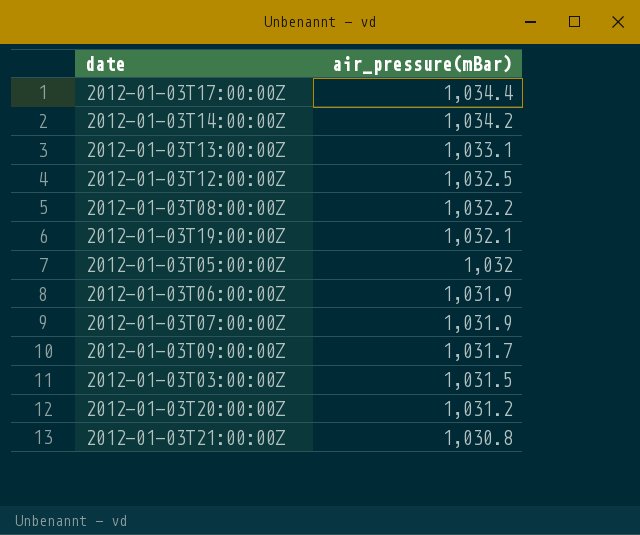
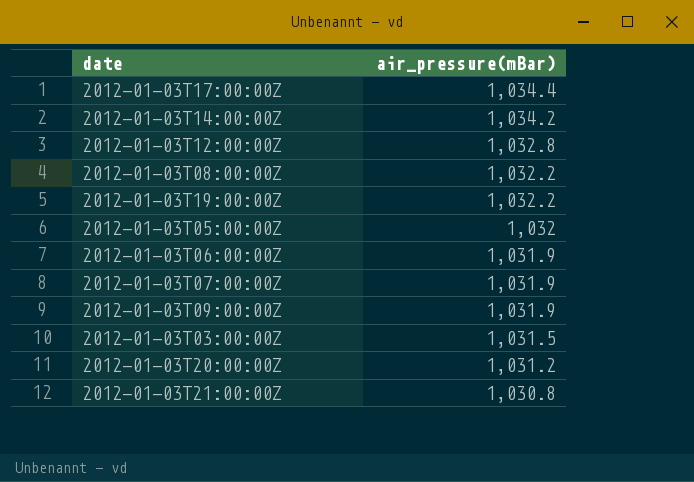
row 2012-01-03T13:00:00Z: 1,033.1 -> none
2012-01-03T12:00:00Z | air_pressure(mBar): 1,032.5 -> 1,032.8
2012-01-03T19:00:00Z | air_pressure(mBar): 1,032.1 -> 1,032.2
2012-01-03T09:00:00Z | air_pressure(mBar): 1,031.7 -> 1,031.9

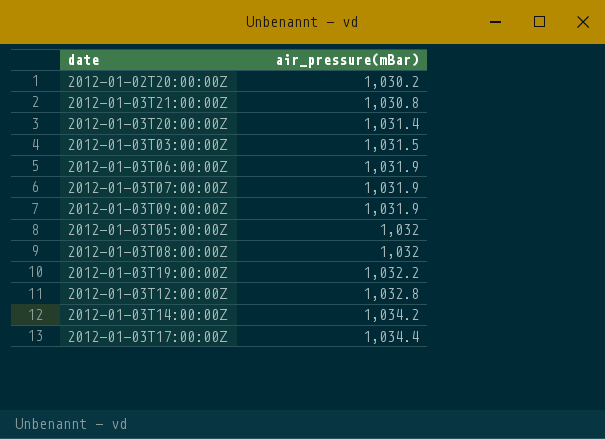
row order: air_pressure(mBar) descending -> air_pressure(mBar) ascending
row 2012-01-02T20:00:00Z: none -> 1,030.2
2012-01-03T20:00:00Z | air_pressure(mBar): 1,031.2 -> 1,031.4
2012-01-03T08:00:00Z | air_pressure(mBar): 1,032.2 -> 1,032

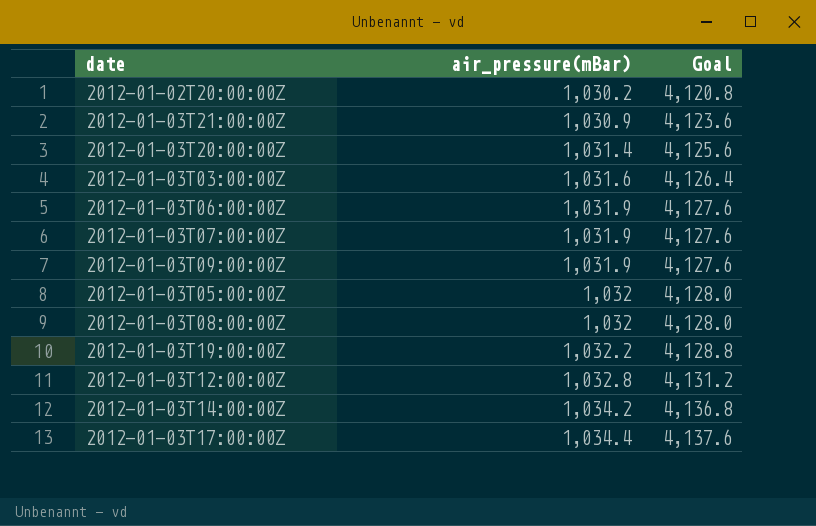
column Goal | formula: none -> [air_pressure(mBar)] * 4
2012-01-03T21:00:00Z | air_pressure(mBar): 1,030.8 -> 1,030.9
2012-01-03T03:00:00Z | air_pressure(mBar): 1,031.5 -> 1,031.6

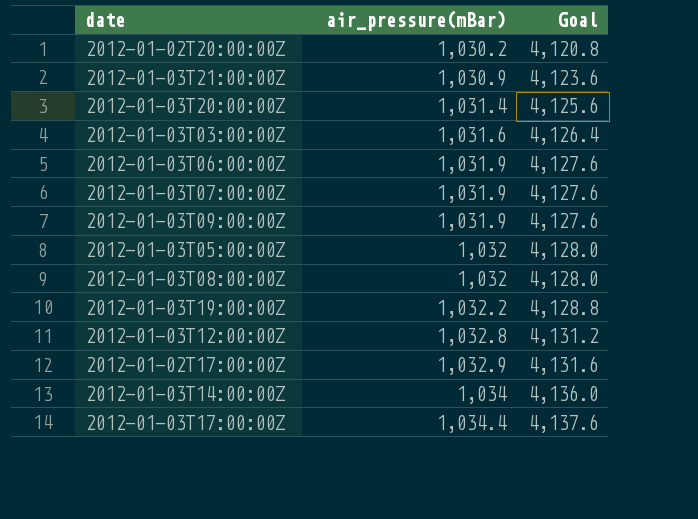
row 2012-01-02T17:00:00Z: none -> 1,032.9 | 4,131.6
2012-01-03T14:00:00Z | air_pressure(mBar): 1,034.2 -> 1,034
2012-01-03T14:00:00Z | Goal: 4,136.8 -> 4,136.0

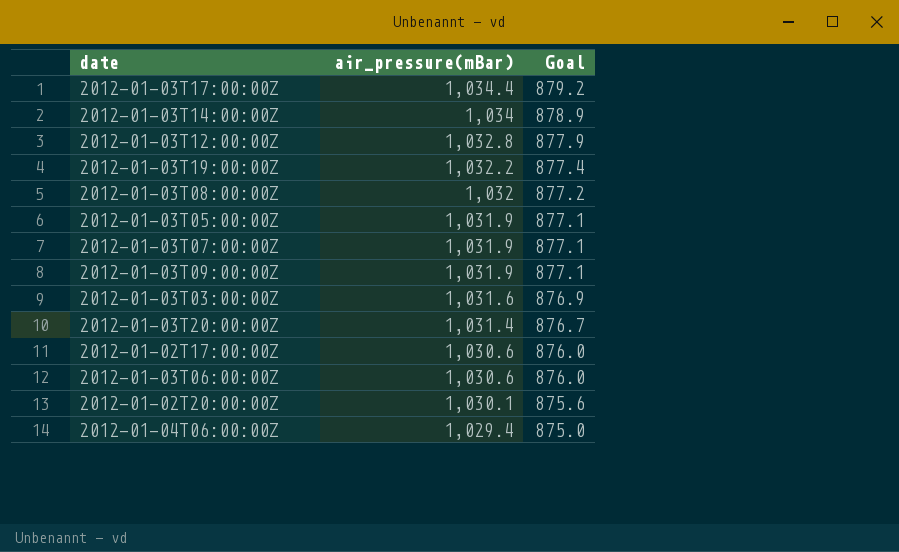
row order: air_pressure(mBar) ascending -> air_pressure(mBar) descending
column Goal | formula: [air_pressure(mBar)] * 4 -> [air_pressure(mBar)] * 0.85
row 2012-01-03T21:00:00Z: 1,030.9 | 4,123.6 -> none
2012-01-03T05:00:00Z | air_pressure(mBar): 1,032 -> 1,031.9
2012-01-02T17:00:00Z | air_pressure(mBar): 1,032.9 -> 1,030.6
2012-01-03T06:00:00Z | air_pressure(mBar): 1,031.9 -> 1,030.6
2012-01-02T20:00:00Z | air_pressure(mBar): 1,030.2 -> 1,030.1
row 2012-01-04T06:00:00Z: none -> 1,029.4 | 875.0

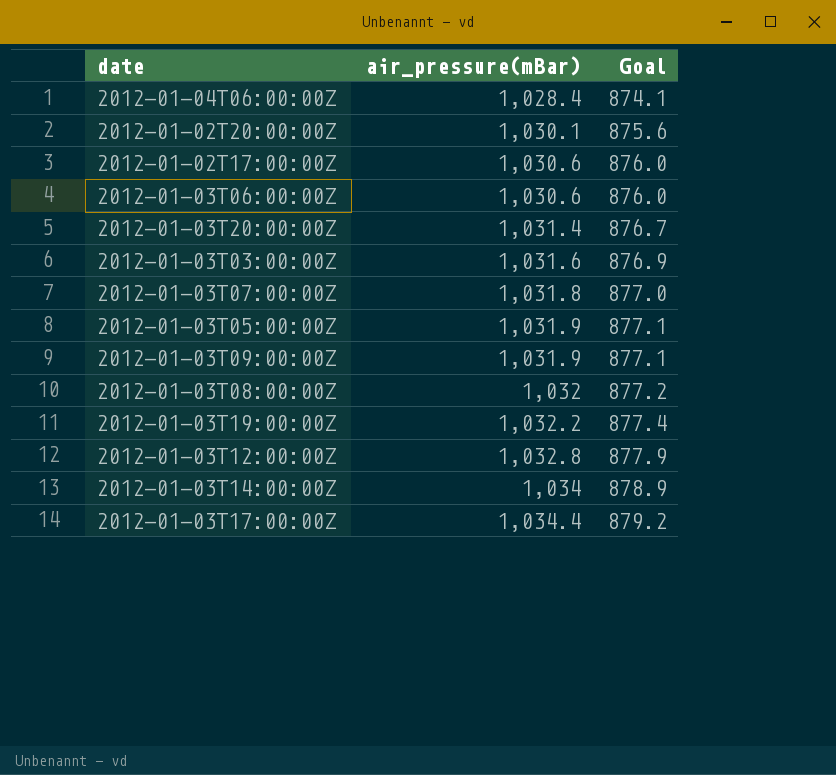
row order: air_pressure(mBar) descending -> air_pressure(mBar) ascending
2012-01-04T06:00:00Z | air_pressure(mBar): 1,029.4 -> 1,028.4
2012-01-04T06:00:00Z | Goal: 875.0 -> 874.1
2012-01-03T07:00:00Z | air_pressure(mBar): 1,031.9 -> 1,031.8
2012-01-03T07:00:00Z | Goal: 877.1 -> 877.0

